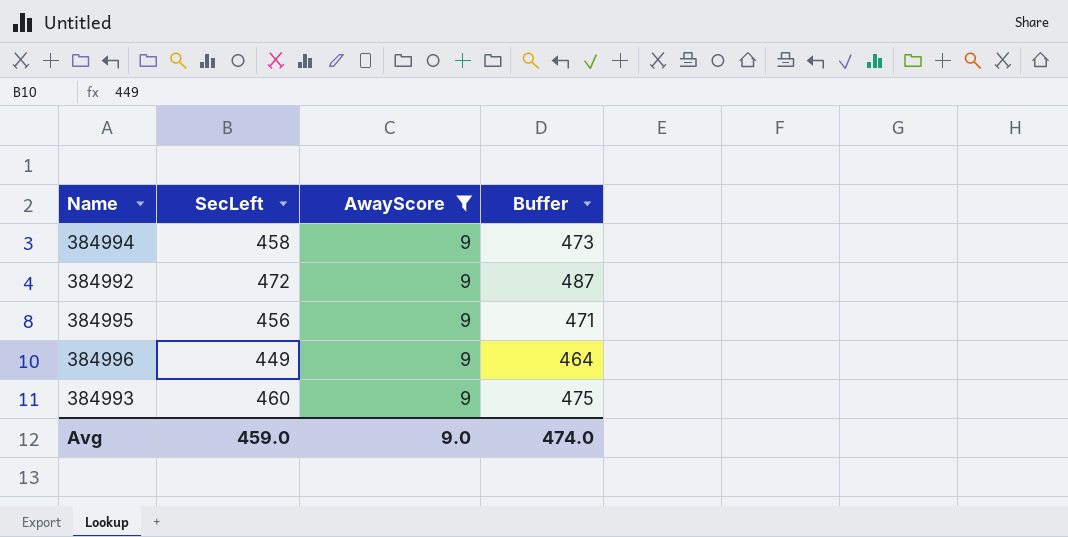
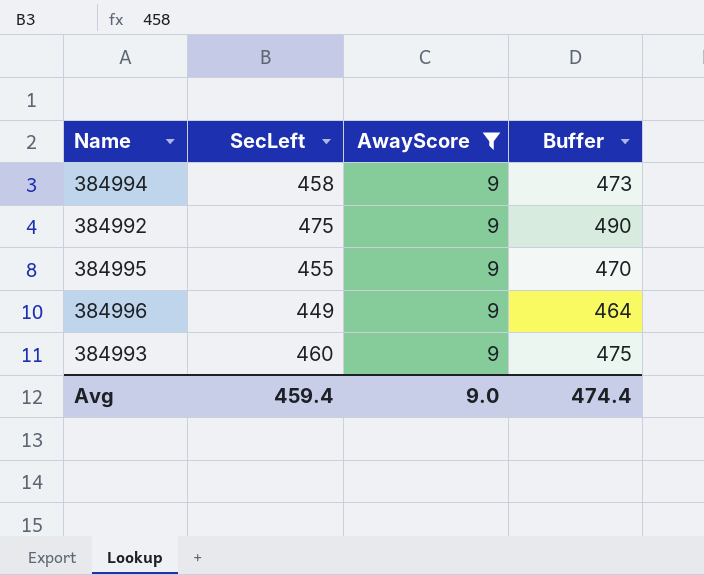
384992 | SecLeft: 472 -> 475
384992 | Buffer: 487 -> 490
384995 | SecLeft: 456 -> 455
384995 | Buffer: 471 -> 470
Avg | SecLeft: 459.0 -> 459.4
Avg | Buffer: 474.0 -> 474.4

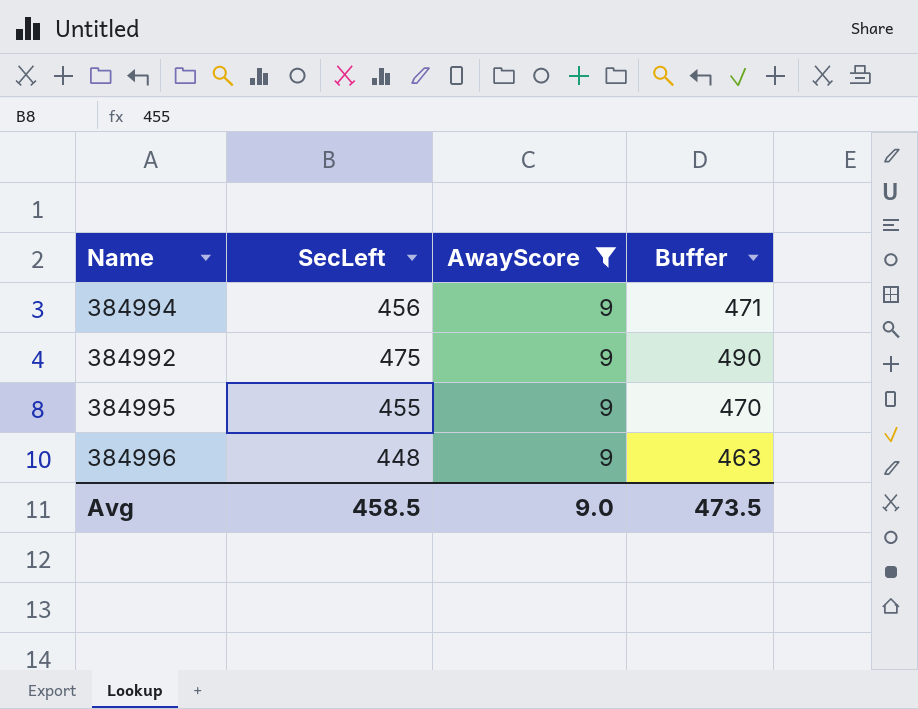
row 384993: 460 | 9 | 475 -> none
384994 | SecLeft: 458 -> 456
384994 | Buffer: 473 -> 471
384996 | SecLeft: 449 -> 448
384996 | Buffer: 464 -> 463
Avg | SecLeft: 459.4 -> 458.5
Avg | Buffer: 474.4 -> 473.5

